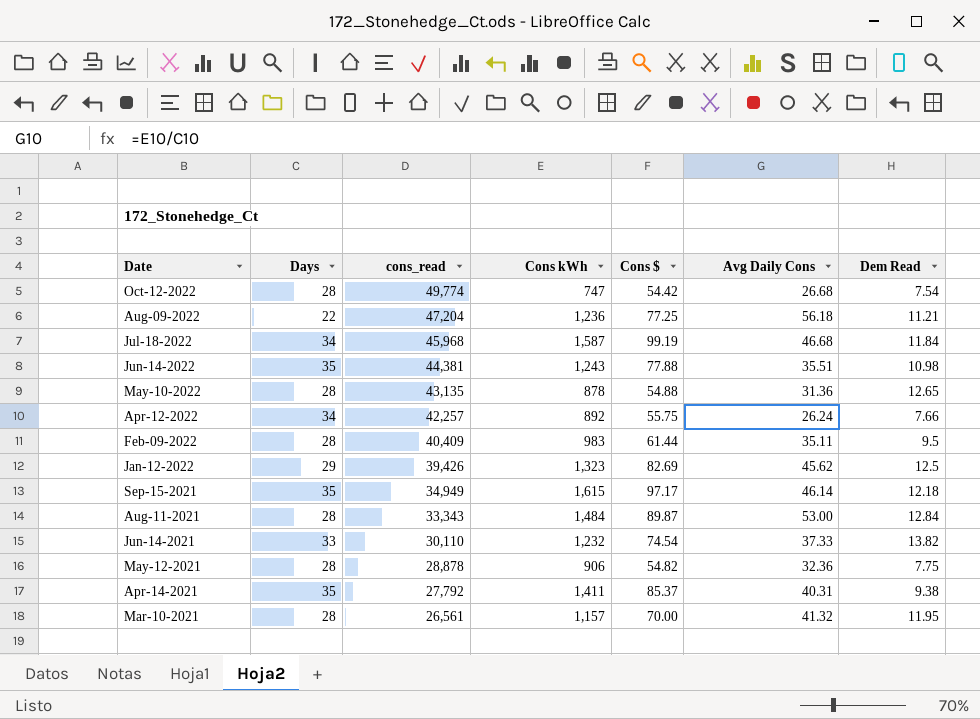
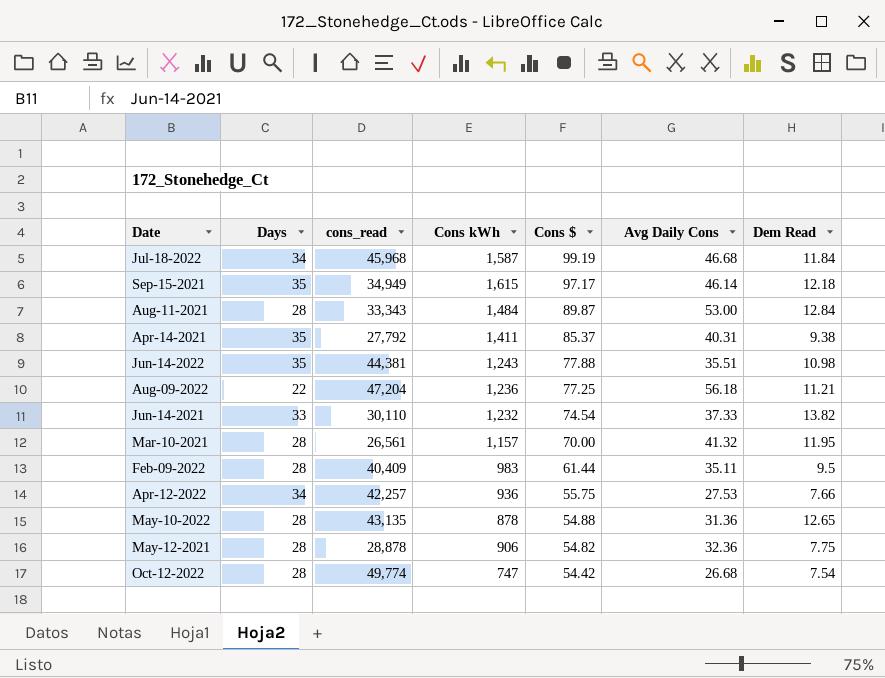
row order: Date descending -> Cons $ descending
row Jan-12-2022: 29 | 39,426 | 1,323 | 82.69 | 45.62 | 12.5 -> none
Apr-12-2022 | Cons kWh: 892 -> 936
Apr-12-2022 | Avg Daily Cons: 26.24 -> 27.53

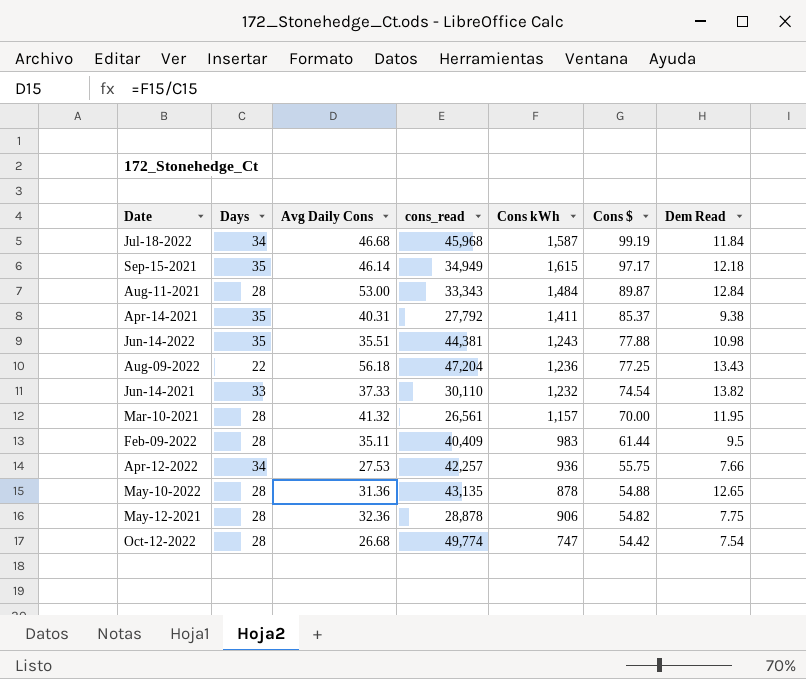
column Avg Daily Cons | position: 6 -> 3
Aug-09-2022 | Dem Read: 11.21 -> 13.43

